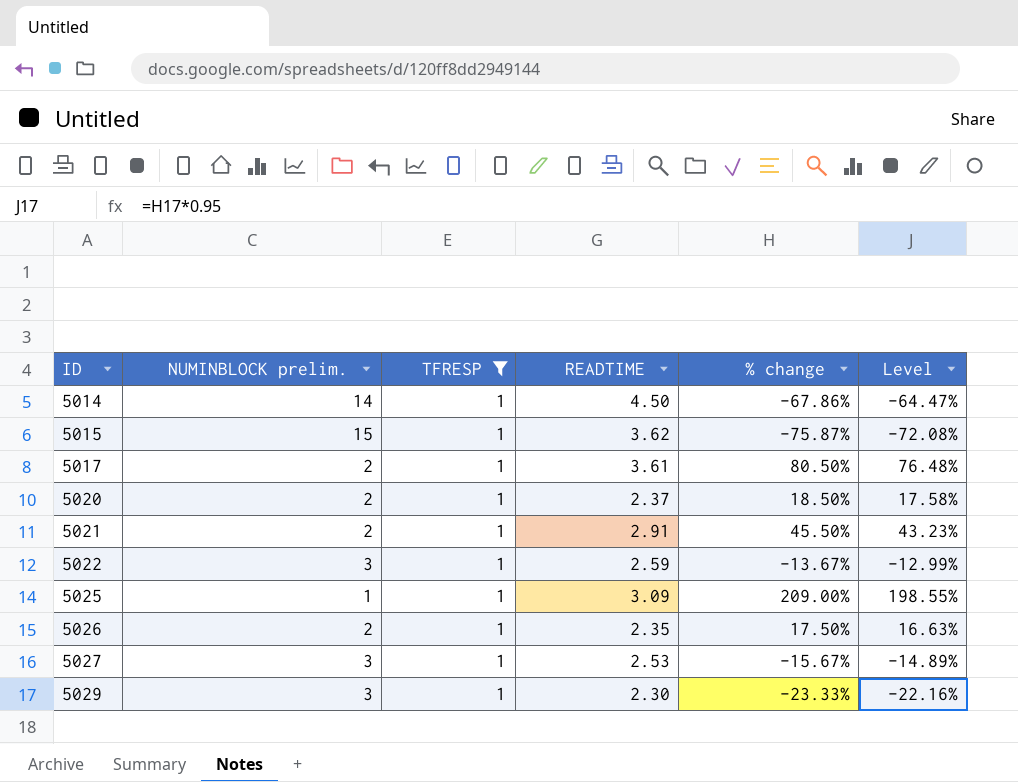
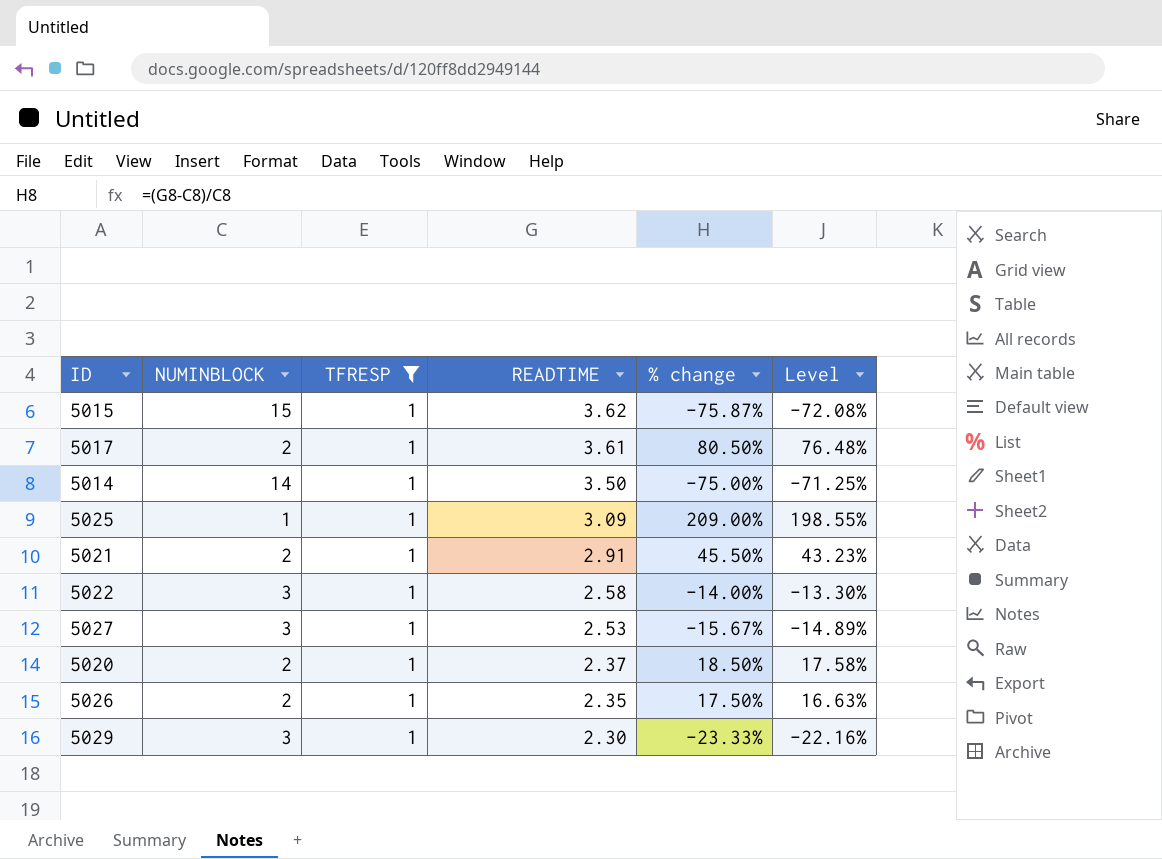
row order: ID ascending -> READTIME descending
column name: NUMINBLOCK prelim. -> NUMINBLOCK
5014 | READTIME: 4.50 -> 3.50
5014 | % change: -67.86% -> -75.00%
5014 | Level: -64.47% -> -71.25%
5022 | READTIME: 2.59 -> 2.58
5022 | % change: -13.67% -> -14.00%
5022 | Level: -12.99% -> -13.30%

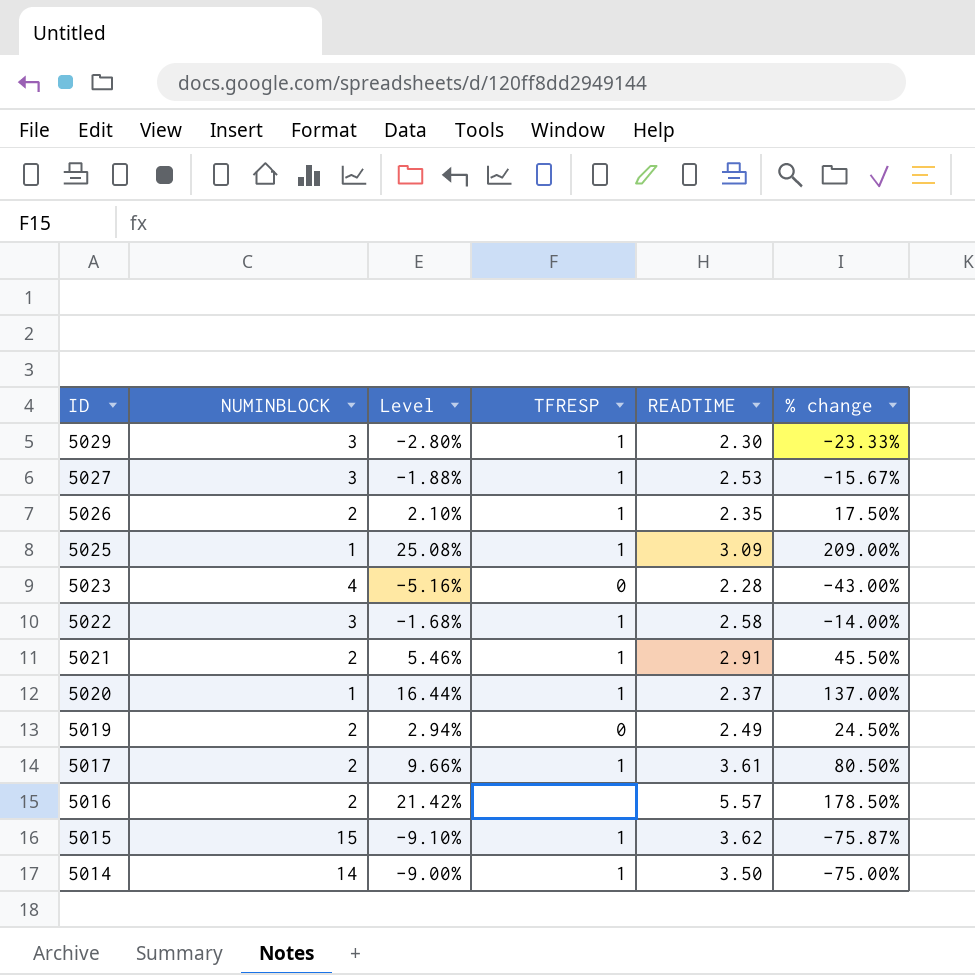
filter: TFRESP = 1 -> none
row order: READTIME descending -> ID descending
column Level | formula: [% change] * 0.95 -> [% change] * 0.12
column Level | position: 6 -> 3
5020 | NUMINBLOCK: 2 -> 1
5020 | % change: 18.50% -> 137.00%

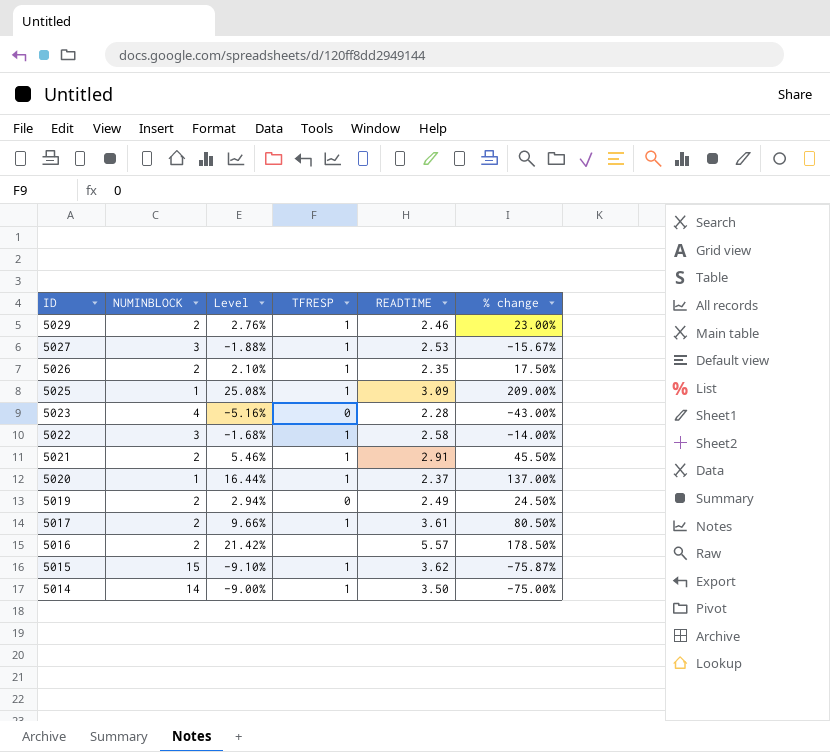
5029 | NUMINBLOCK: 3 -> 2
5029 | Level: -2.80% -> 2.76%
5029 | READTIME: 2.30 -> 2.46
5029 | % change: -23.33% -> 23.00%

